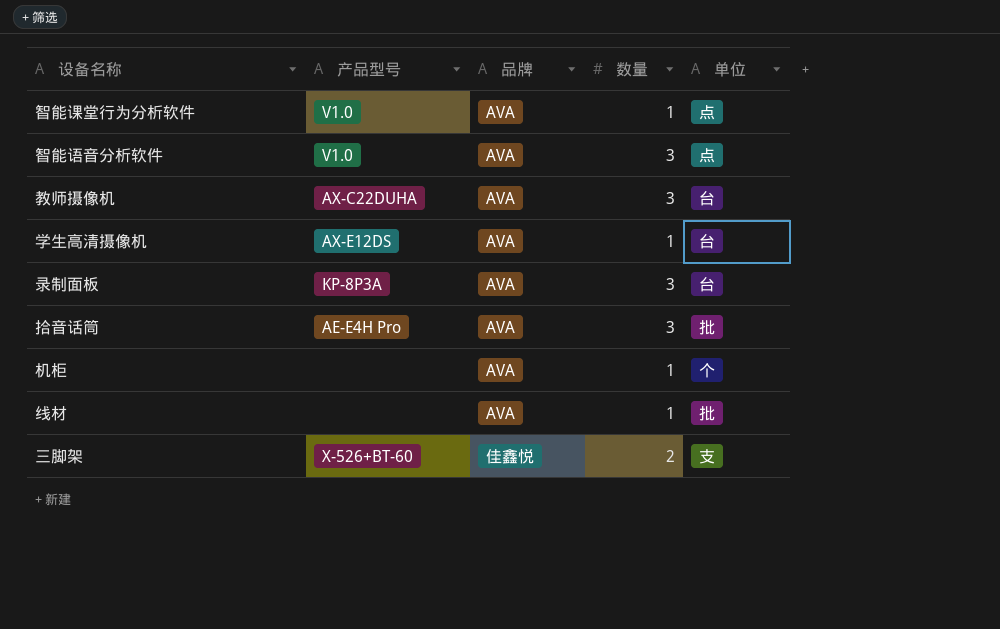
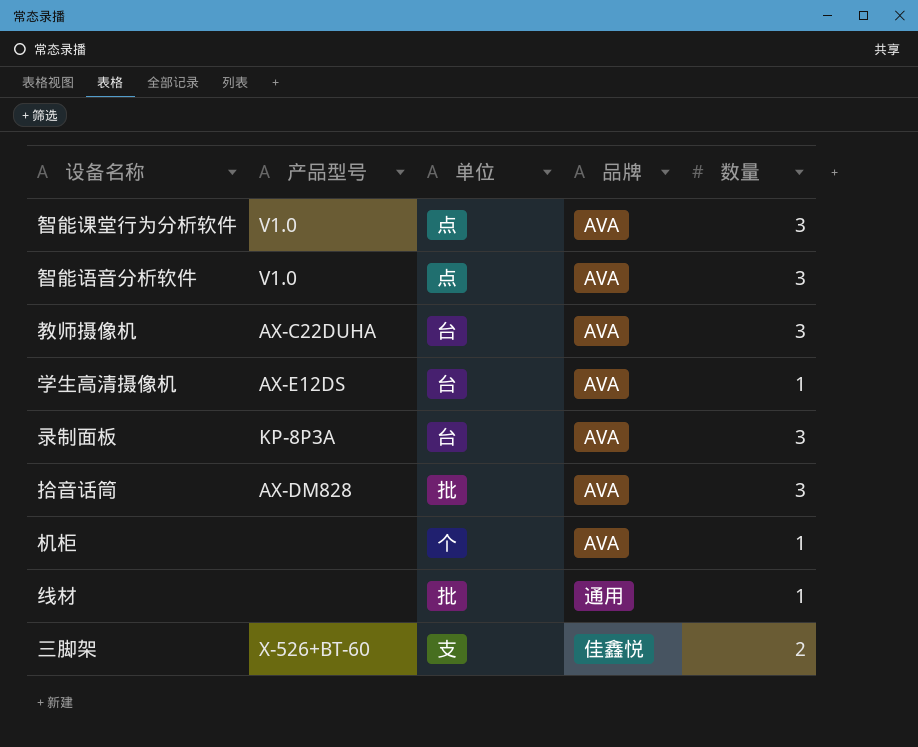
column 单位 | position: 5 -> 3
智能课堂行为分析软件 | 数量: 1 -> 3
拾音话筒 | 产品型号: AE-E4H Pro -> AX-DM828
线材 | 品牌: AVA -> 通用

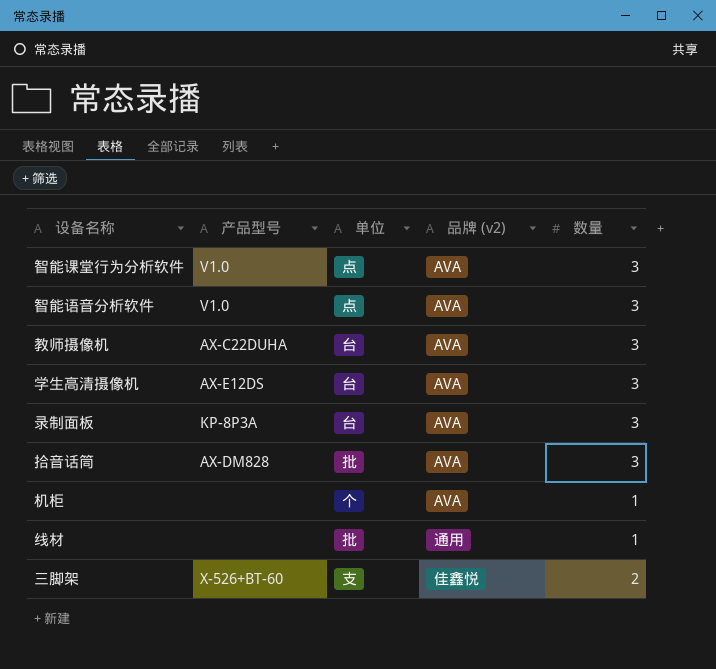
column name: 品牌 -> 品牌 (v2)
学生高清摄像机 | 数量: 1 -> 3

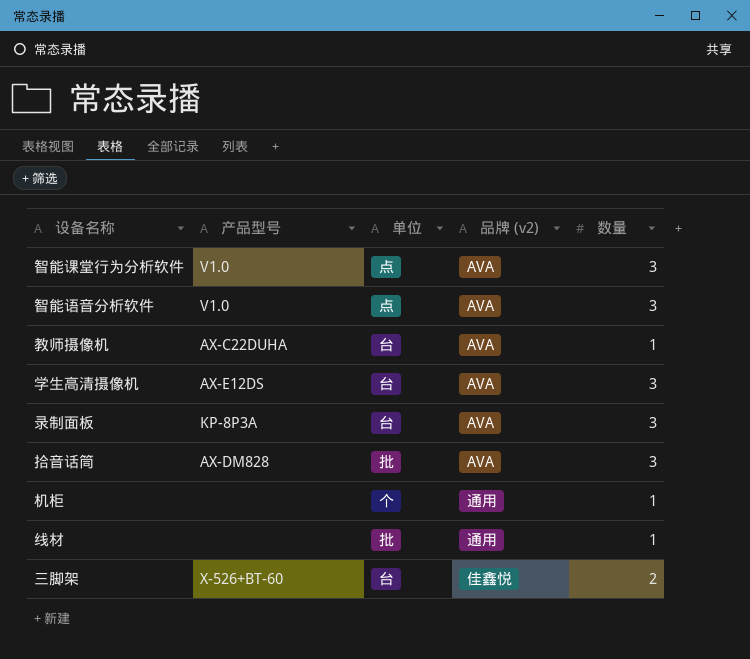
教师摄像机 | 数量: 3 -> 1
机柜 | 品牌 (v2): AVA -> 通用
三脚架 | 单位: 支 -> 台

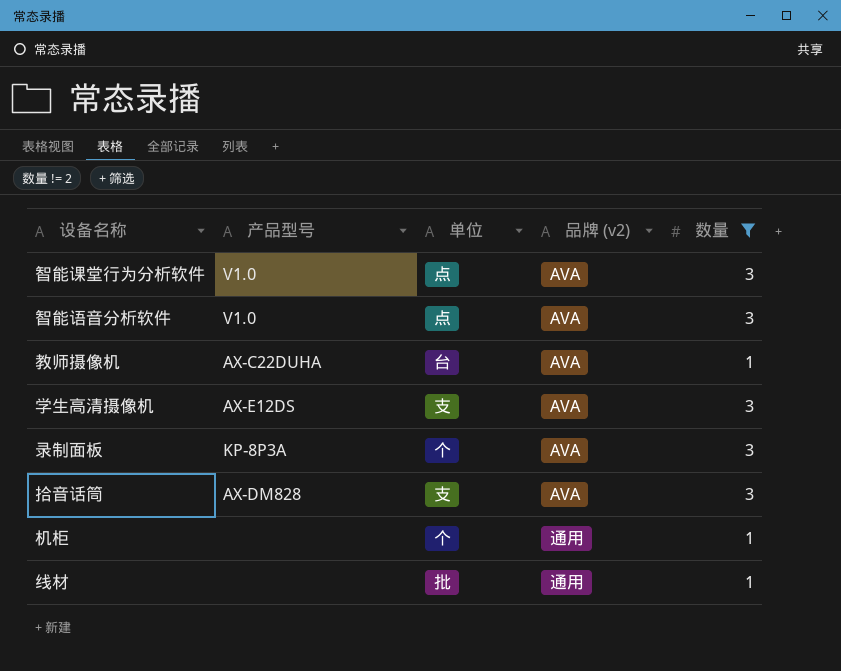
filter: none -> 数量 != 2
学生高清摄像机 | 单位: 台 -> 支
录制面板 | 单位: 台 -> 个
拾音话筒 | 单位: 批 -> 支

